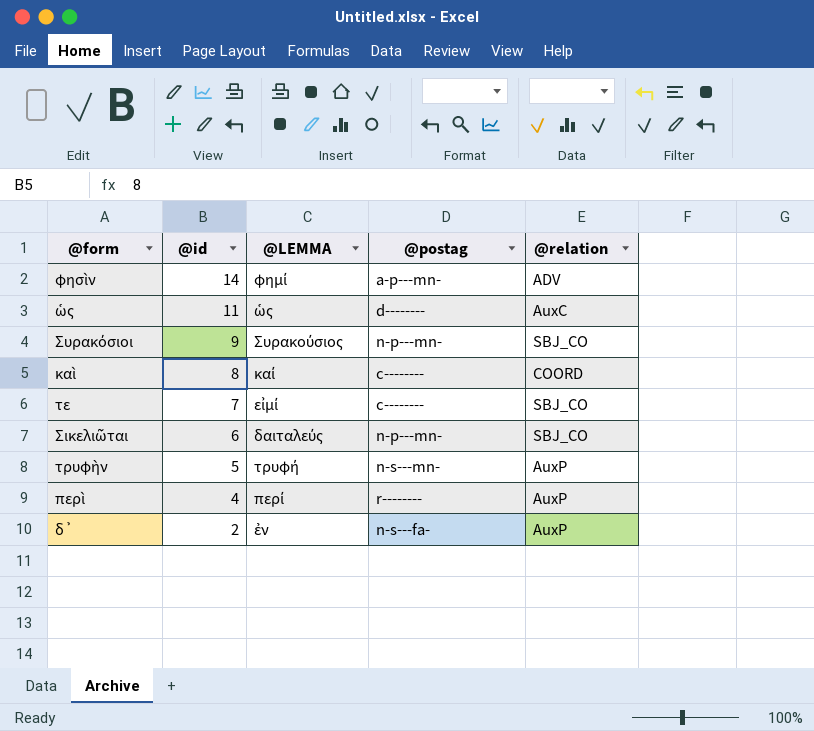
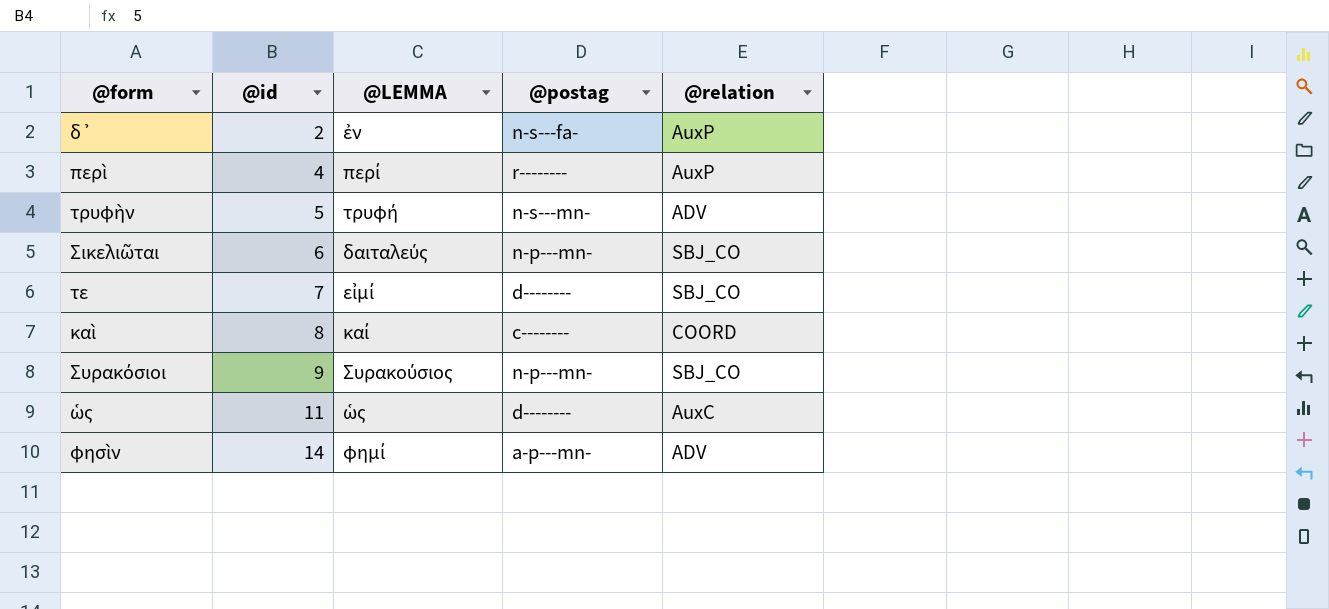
row order: @id descending -> @id ascending
τρυφὴν | @relation: AuxP -> ADV
τε | @postag: c-------- -> d--------

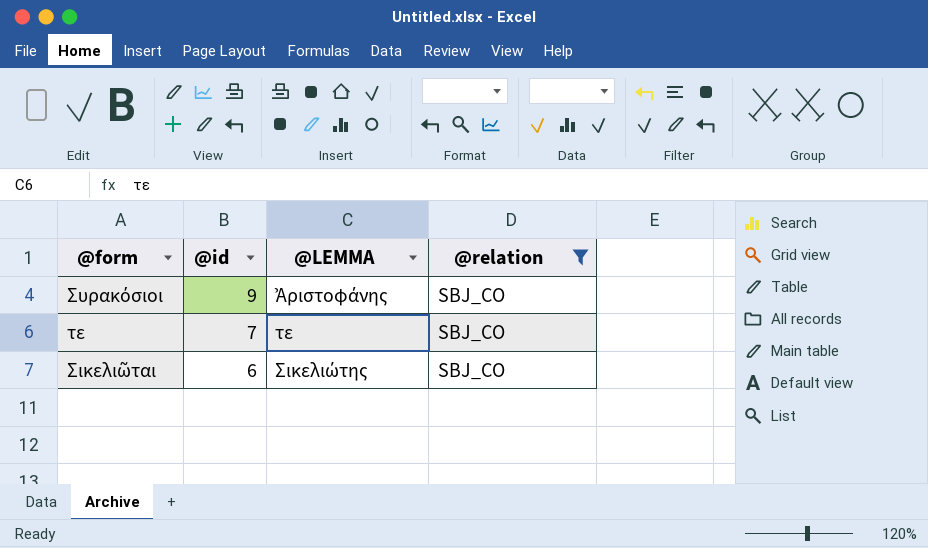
filter: none -> @relation = SBJ_CO
row order: @id ascending -> @id descending
column @postag | position: 4 -> none
Συρακόσιοι | @LEMMA: Συρακούσιος -> Ἀριστοφάνης
τε | @LEMMA: εἰμί -> τε
Σικελιῶται | @LEMMA: δαιταλεύς -> Σικελιώτης

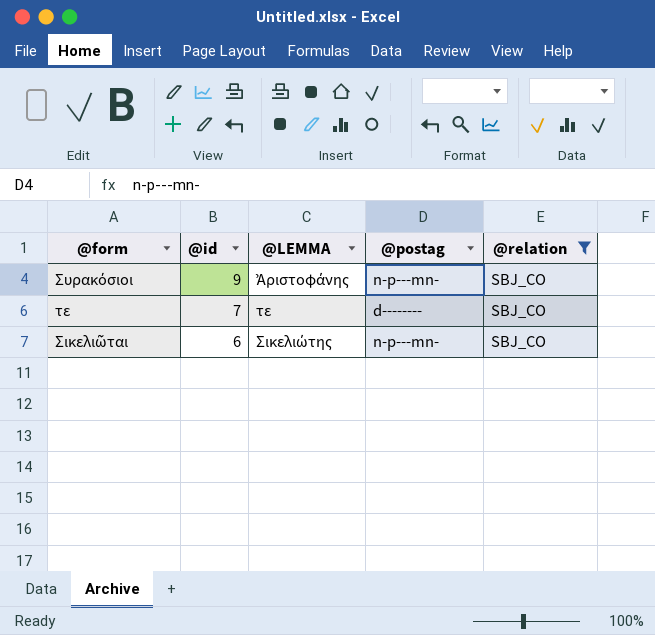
column @postag | position: none -> 4

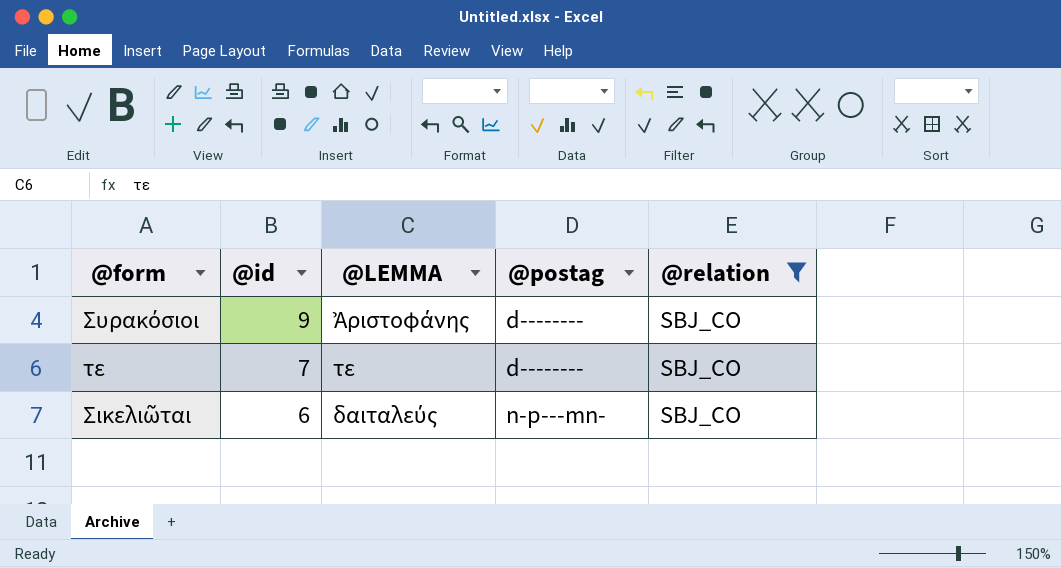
Συρακόσιοι | @postag: n-p---mn- -> d--------
Σικελιῶται | @LEMMA: Σικελιώτης -> δαιταλεύς

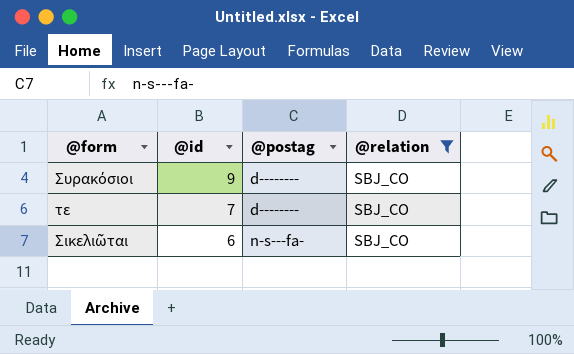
column @LEMMA | position: 3 -> none
Σικελιῶται | @postag: n-p---mn- -> n-s---fa-

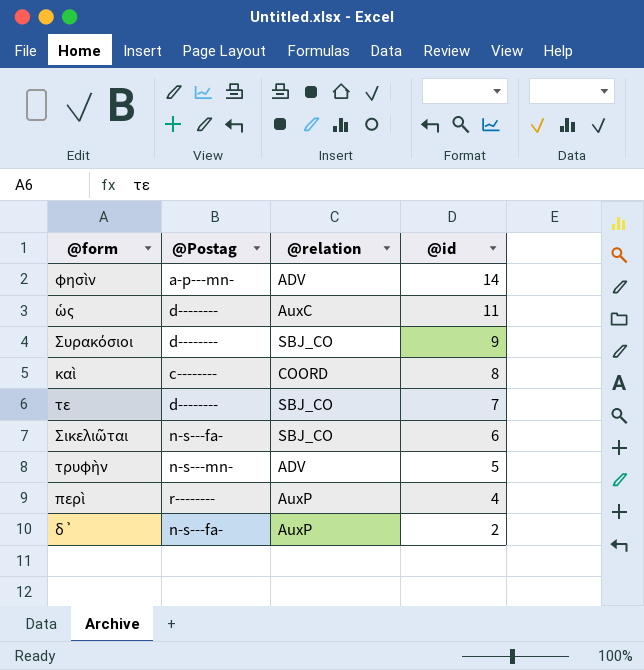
filter: @relation = SBJ_CO -> none
column name: @postag -> @Postag
column @id | position: 2 -> 4

